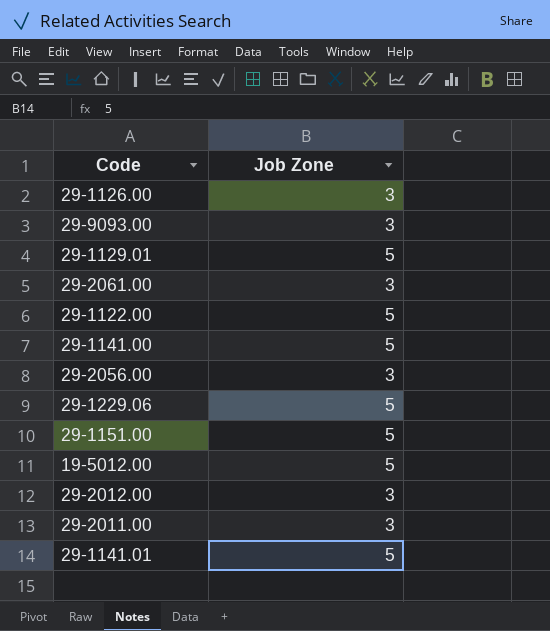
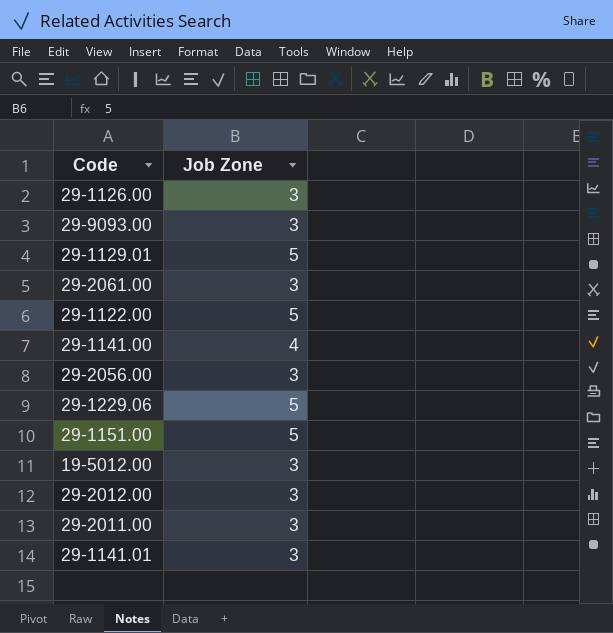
29-1141.00 | Job Zone: 5 -> 4
19-5012.00 | Job Zone: 5 -> 3
29-1141.01 | Job Zone: 5 -> 3

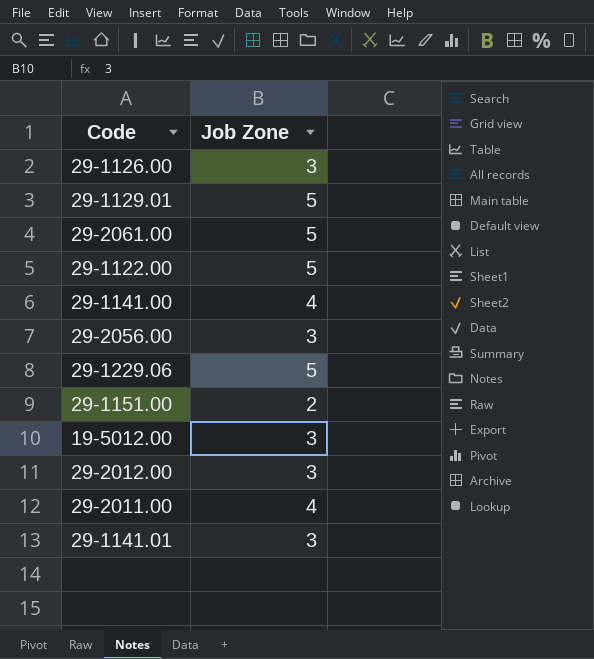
row 29-9093.00: 3 -> none
29-2061.00 | Job Zone: 3 -> 5
29-1151.00 | Job Zone: 5 -> 2
29-2011.00 | Job Zone: 3 -> 4

